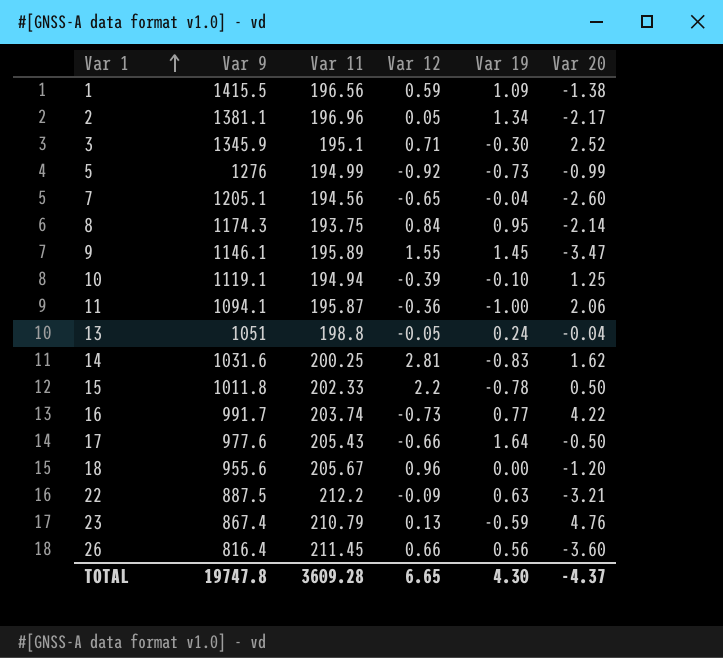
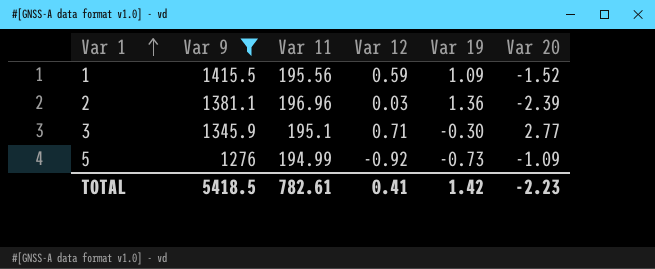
filter: none -> Var 9 >= 1276
1 | Var 11: 196.56 -> 195.56
1 | Var 20: -1.38 -> -1.52
2 | Var 12: 0.05 -> 0.03
2 | Var 19: 1.34 -> 1.36
2 | Var 20: -2.17 -> -2.39
3 | Var 20: 2.52 -> 2.77
5 | Var 20: -0.99 -> -1.09
TOTAL | Var 9: 19747.8 -> 5418.5
TOTAL | Var 11: 3609.28 -> 782.61
TOTAL | Var 12: 6.65 -> 0.41
TOTAL | Var 19: 4.30 -> 1.42
TOTAL | Var 20: -4.37 -> -2.23

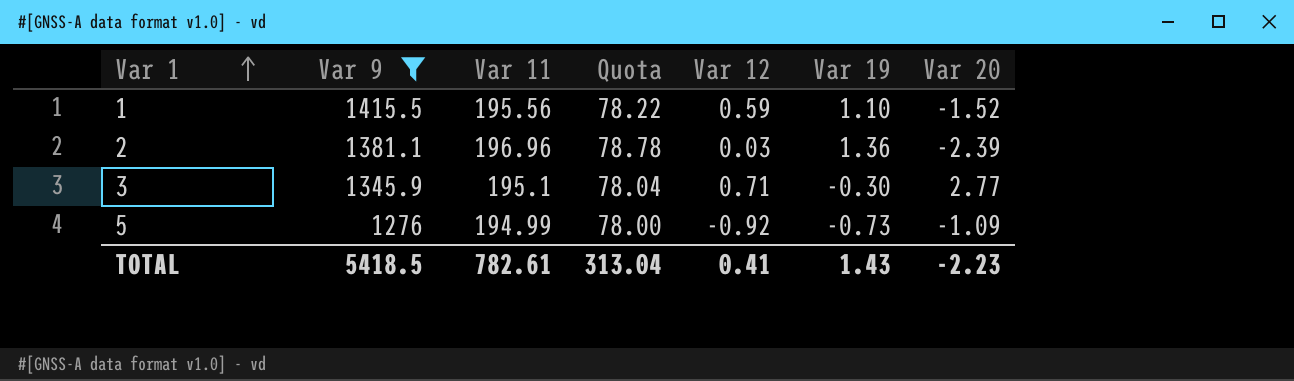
column Quota | formula: none -> [Var 11] * 0.4
1 | Var 19: 1.09 -> 1.10
TOTAL | Var 19: 1.42 -> 1.43

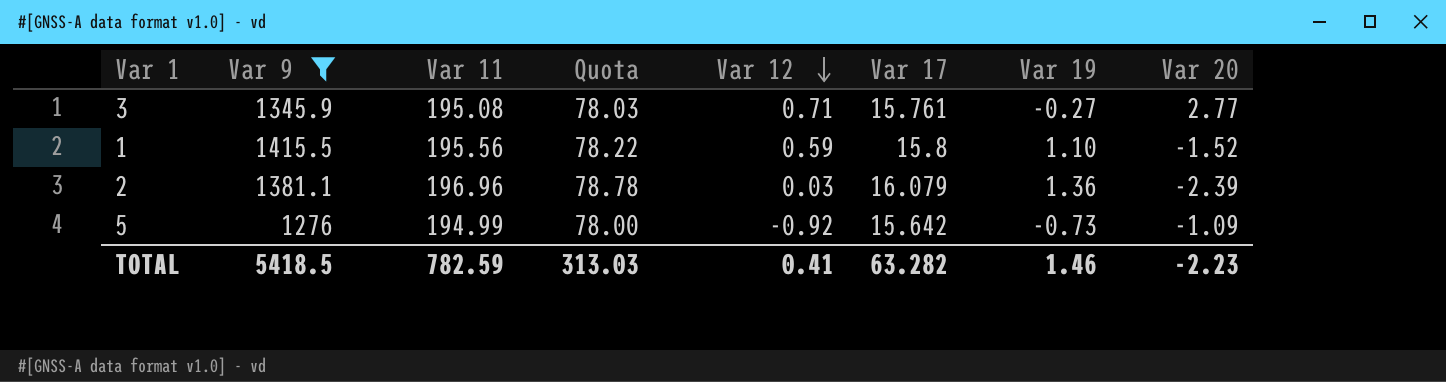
row order: Var 1 ascending -> Var 12 descending
column Var 17 | position: none -> 6
3 | Var 11: 195.1 -> 195.08
3 | Quota: 78.04 -> 78.03
3 | Var 19: -0.30 -> -0.27
TOTAL | Var 11: 782.61 -> 782.59
TOTAL | Quota: 313.04 -> 313.03
TOTAL | Var 19: 1.43 -> 1.46

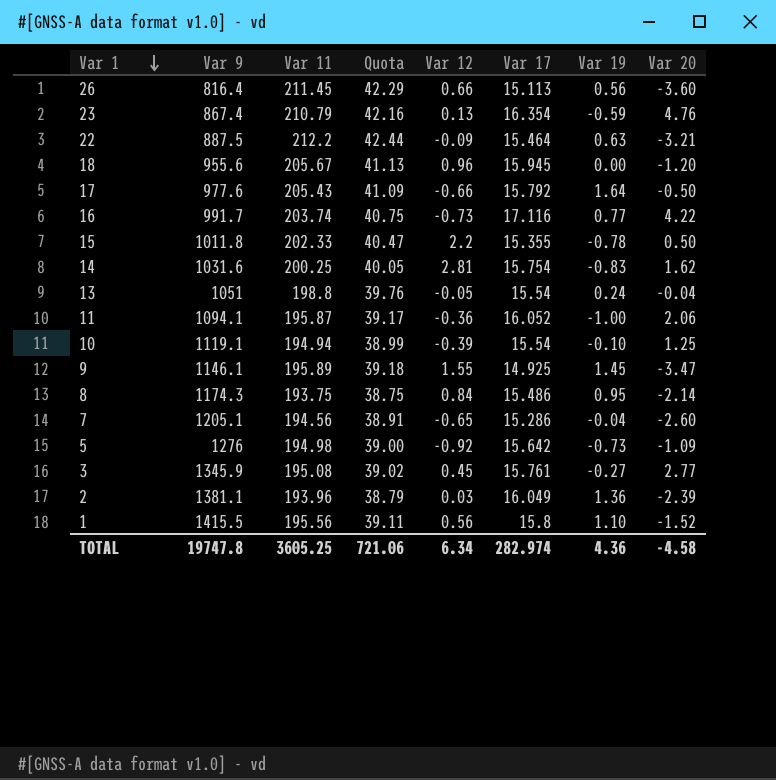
filter: Var 9 >= 1276 -> none
row order: Var 12 descending -> Var 1 descending
column Quota | formula: [Var 11] * 0.4 -> [Var 11] * 0.2
5 | Var 11: 194.99 -> 194.98
3 | Var 12: 0.71 -> 0.45
2 | Var 11: 196.96 -> 193.96
2 | Var 17: 16.079 -> 16.049
1 | Var 12: 0.59 -> 0.56
TOTAL | Var 9: 5418.5 -> 19747.8
TOTAL | Var 11: 782.59 -> 3605.25
TOTAL | Quota: 313.03 -> 721.06
TOTAL | Var 12: 0.41 -> 6.34
TOTAL | Var 17: 63.282 -> 282.974
TOTAL | Var 19: 1.46 -> 4.36
TOTAL | Var 20: -2.23 -> -4.58

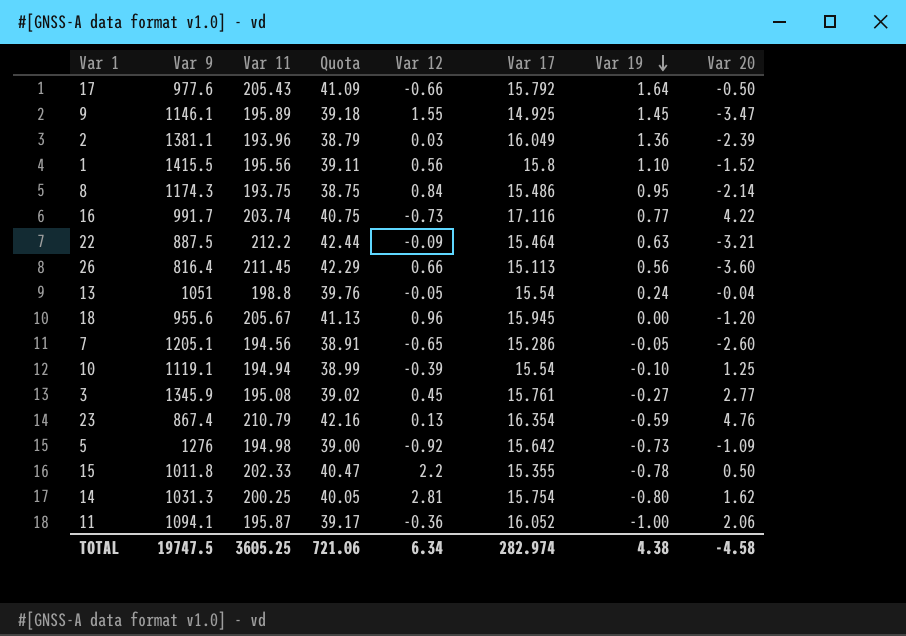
row order: Var 1 descending -> Var 19 descending
7 | Var 19: -0.04 -> -0.05
14 | Var 9: 1031.6 -> 1031.3
14 | Var 19: -0.83 -> -0.80
TOTAL | Var 9: 19747.8 -> 19747.5
TOTAL | Var 19: 4.36 -> 4.38

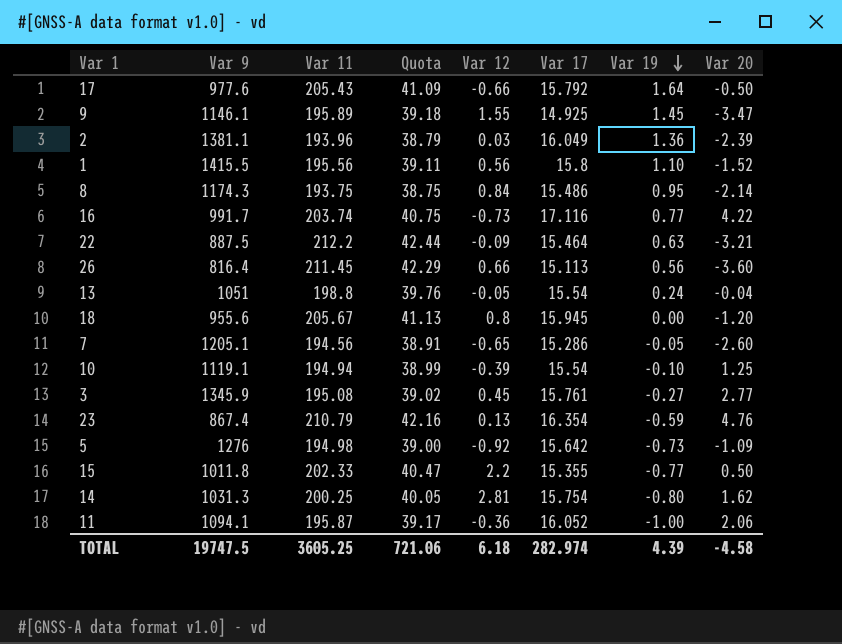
18 | Var 12: 0.96 -> 0.8
15 | Var 19: -0.78 -> -0.77
TOTAL | Var 12: 6.34 -> 6.18
TOTAL | Var 19: 4.38 -> 4.39

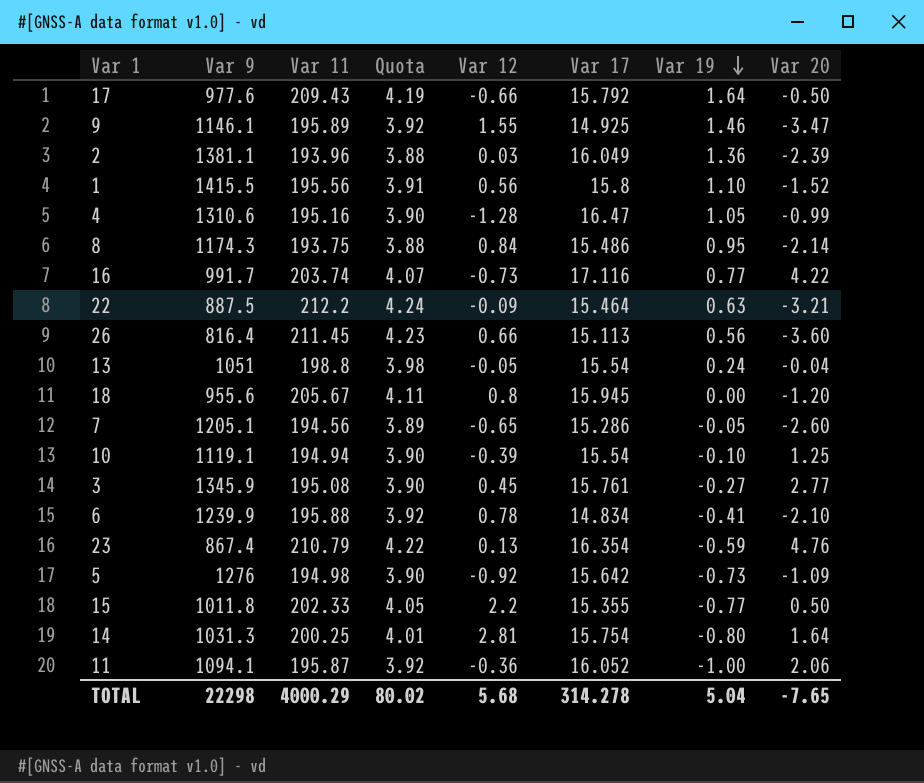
column Quota | formula: [Var 11] * 0.2 -> [Var 11] * 0.02
17 | Var 11: 205.43 -> 209.43
9 | Var 19: 1.45 -> 1.46
row 4: none -> 1310.6 | 195.16 | 3.90 | -1.28 | 16.47 | 1.05 | -0.99
row 6: none -> 1239.9 | 195.88 | 3.92 | 0.78 | 14.834 | -0.41 | -2.10
14 | Var 20: 1.62 -> 1.64
TOTAL | Var 9: 19747.5 -> 22298
TOTAL | Var 11: 3605.25 -> 4000.29
TOTAL | Quota: 721.06 -> 80.02
TOTAL | Var 12: 6.18 -> 5.68
TOTAL | Var 17: 282.974 -> 314.278
TOTAL | Var 19: 4.39 -> 5.04
TOTAL | Var 20: -4.58 -> -7.65

